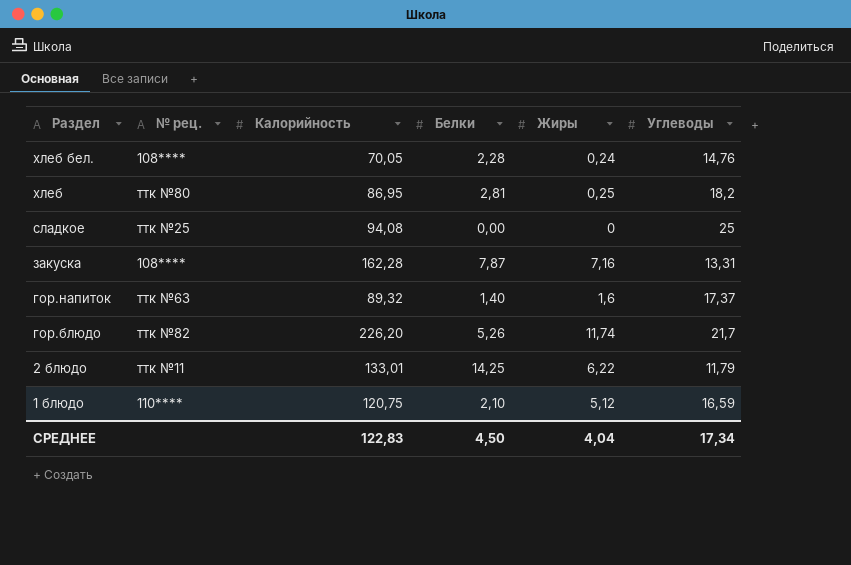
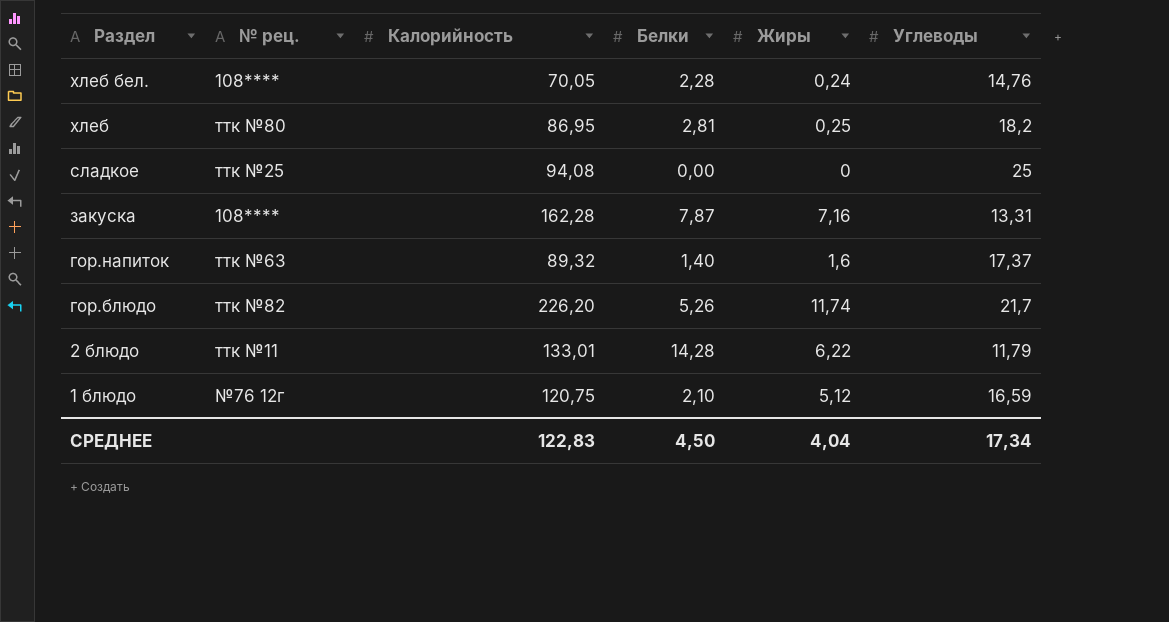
2 блюдо | Белки: 14,25 -> 14,28
1 блюдо | № рец.: 110**** -> №76 12г

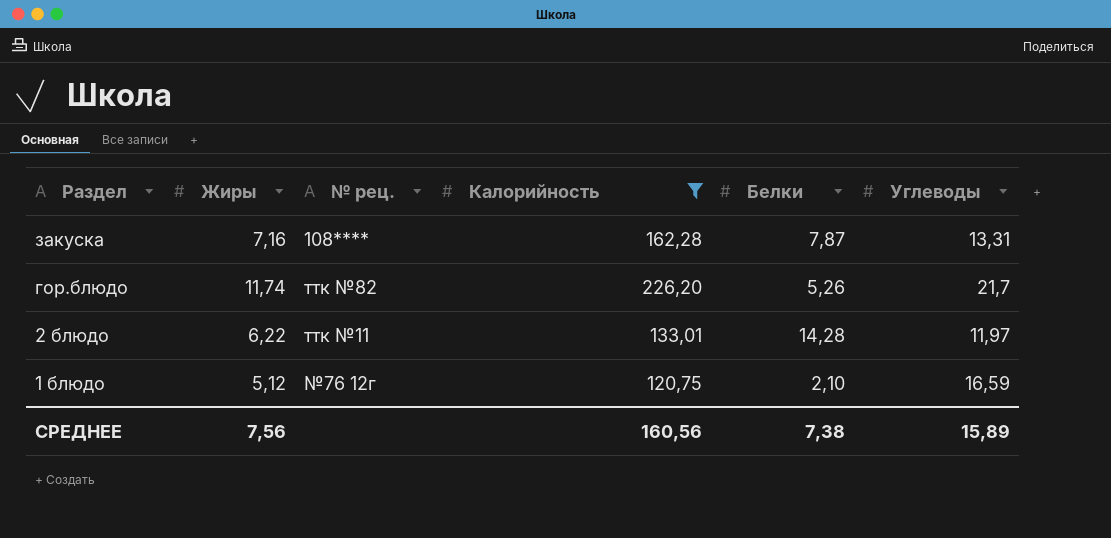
filter: none -> Калорийность >= 120,75
column Жиры | position: 5 -> 2
2 блюдо | Углеводы: 11,79 -> 11,97
СРЕДНЕЕ | Жиры: 4,04 -> 7,56
СРЕДНЕЕ | Калорийность: 122,83 -> 160,56
СРЕДНЕЕ | Белки: 4,50 -> 7,38
СРЕДНЕЕ | Углеводы: 17,34 -> 15,89

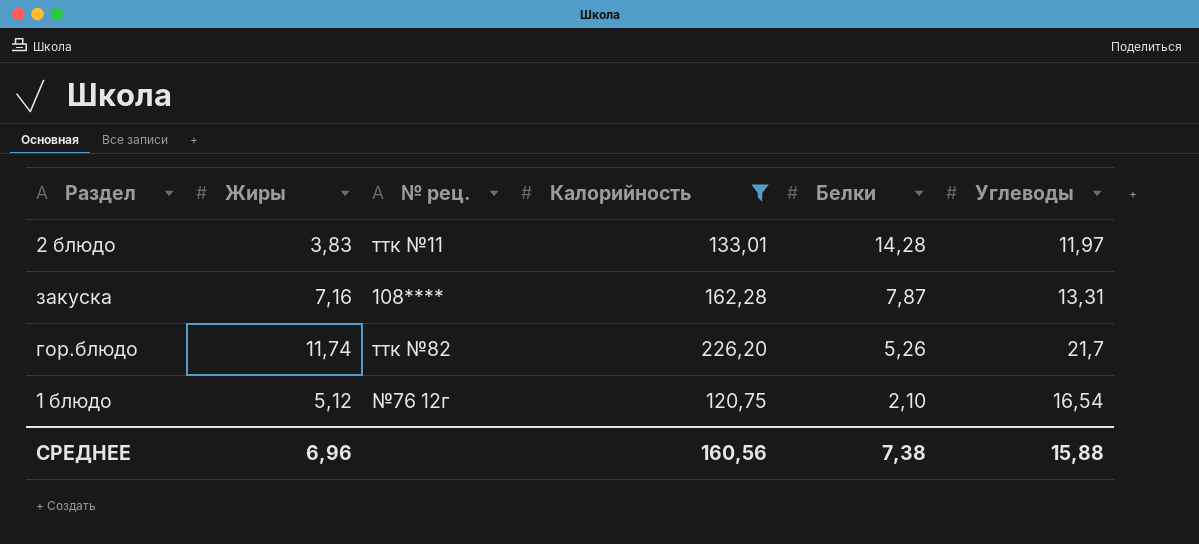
row order: Раздел descending -> Белки descending
2 блюдо | Жиры: 6,22 -> 3,83
1 блюдо | Углеводы: 16,59 -> 16,54
СРЕДНЕЕ | Жиры: 7,56 -> 6,96
СРЕДНЕЕ | Углеводы: 15,89 -> 15,88

